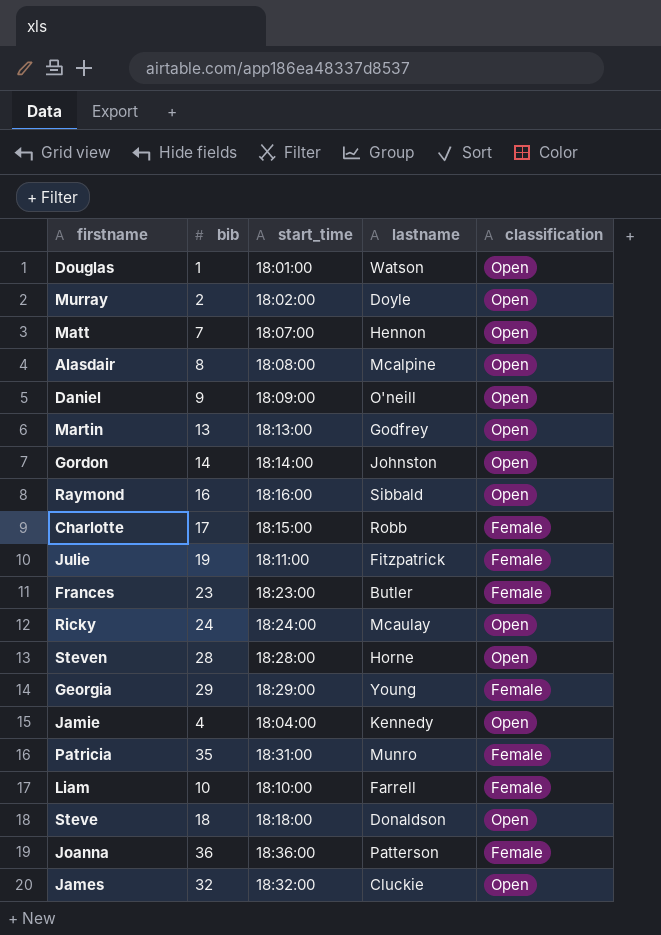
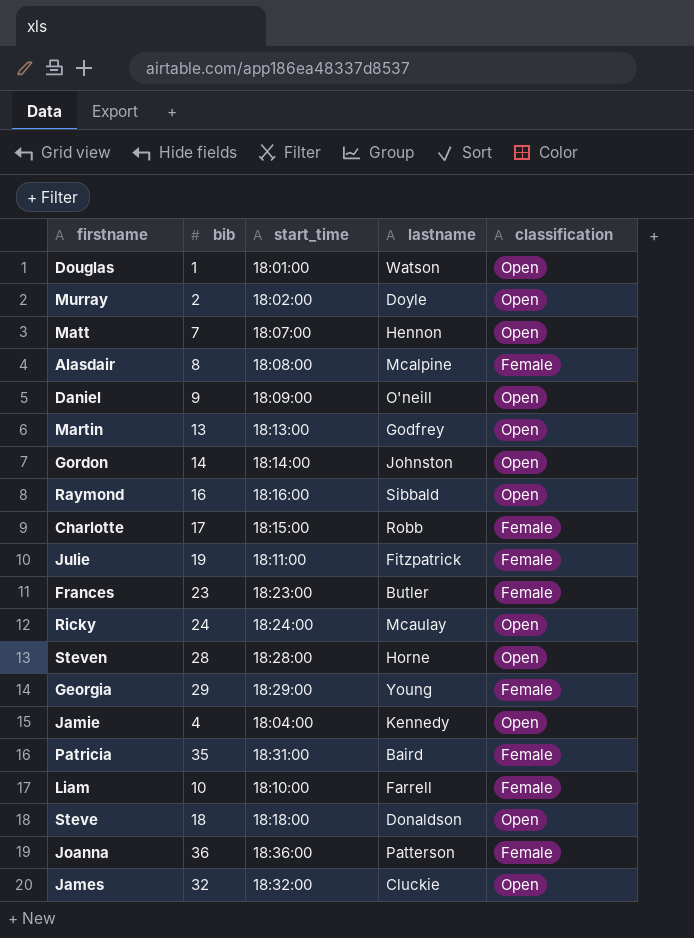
Alasdair | classification: Open -> Female
Patricia | lastname: Munro -> Baird

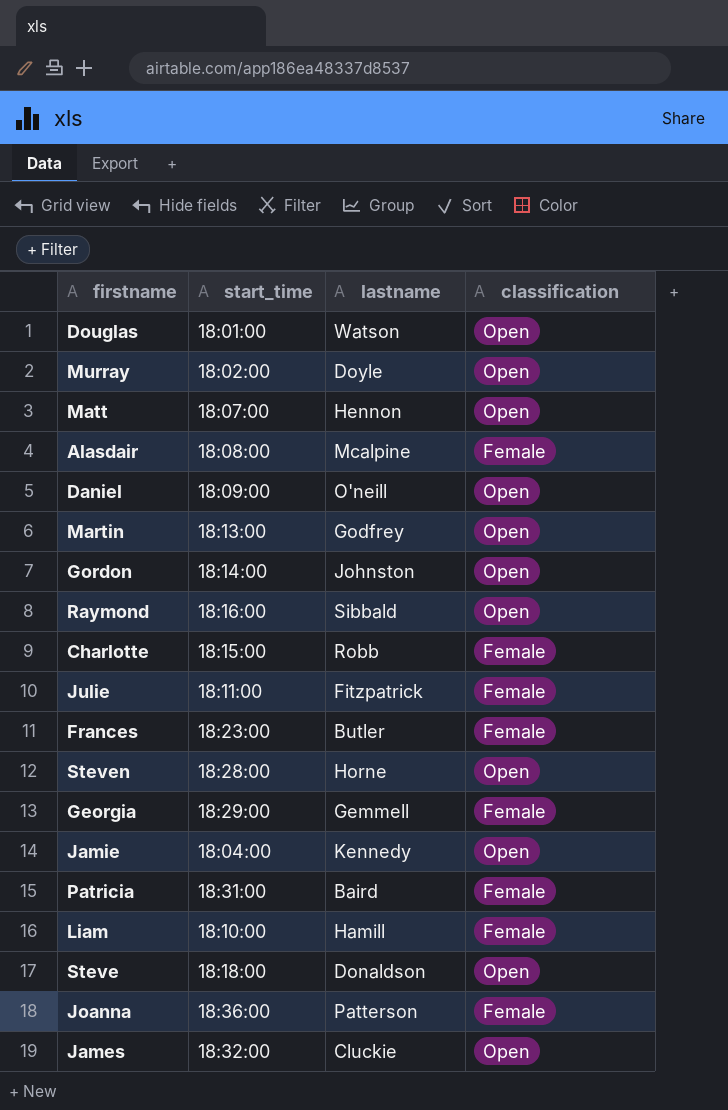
column bib | position: 2 -> none
row Ricky: 24 | 18:24:00 | Mcaulay | Open -> none
Georgia | lastname: Young -> Gemmell
Liam | lastname: Farrell -> Hamill

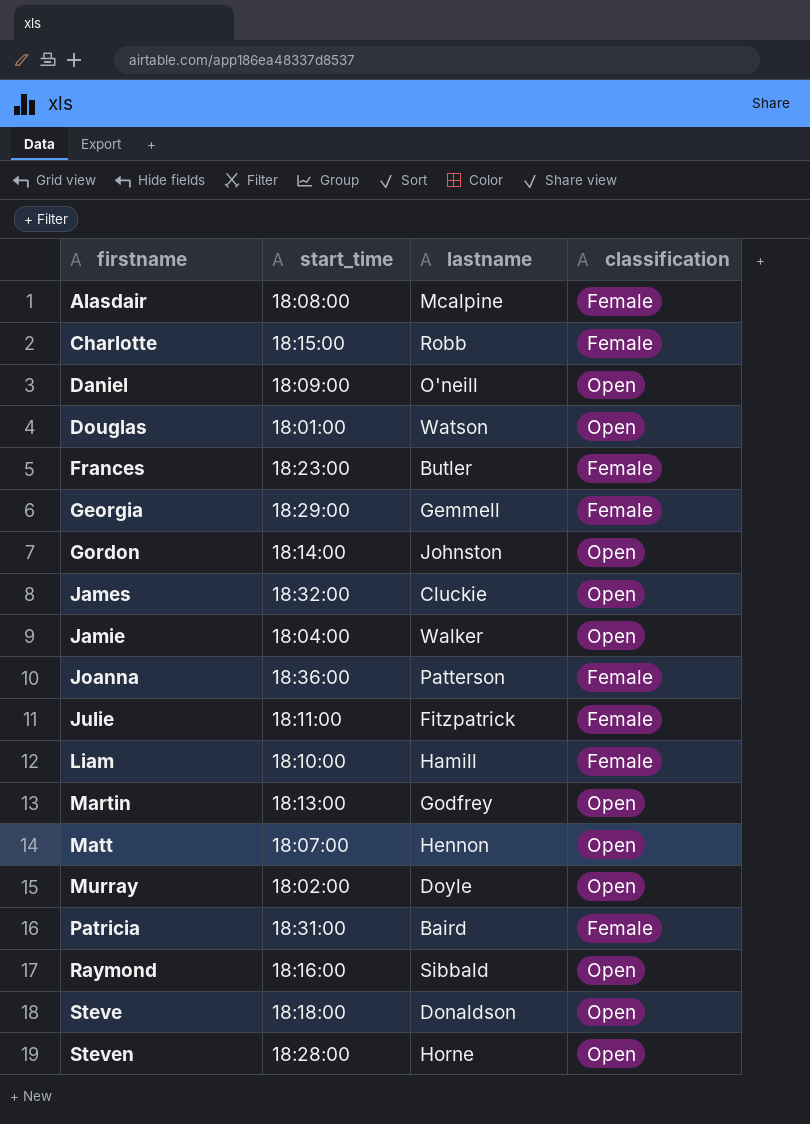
row order: none -> firstname ascending
Jamie | lastname: Kennedy -> Walker

